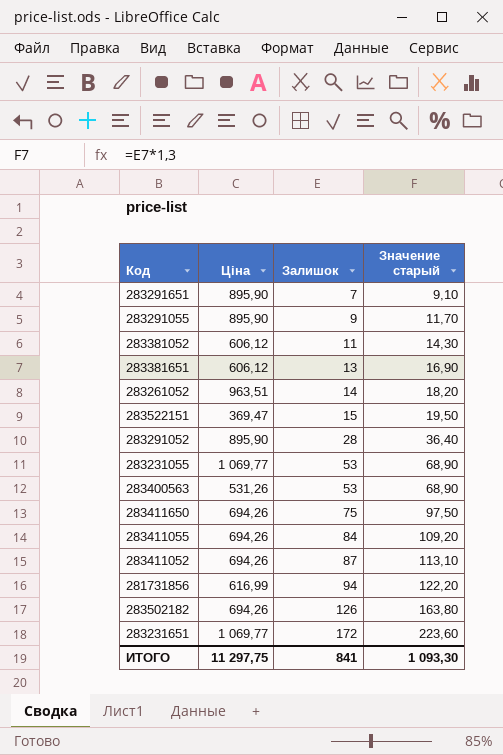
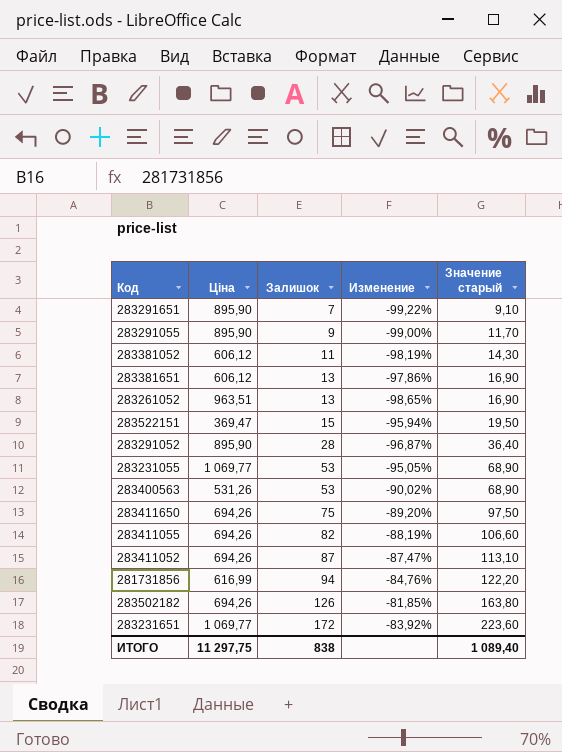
column Изменение | formula: none -> ([Залишок] - [Ціна]) / [Ціна]
283261052 | Залишок: 14 -> 13
283261052 | Значение старый: 18,20 -> 16,90
283411055 | Залишок: 84 -> 82
283411055 | Значение старый: 109,20 -> 106,60
ИТОГО | Залишок: 841 -> 838
ИТОГО | Значение старый: 1 093,30 -> 1 089,40

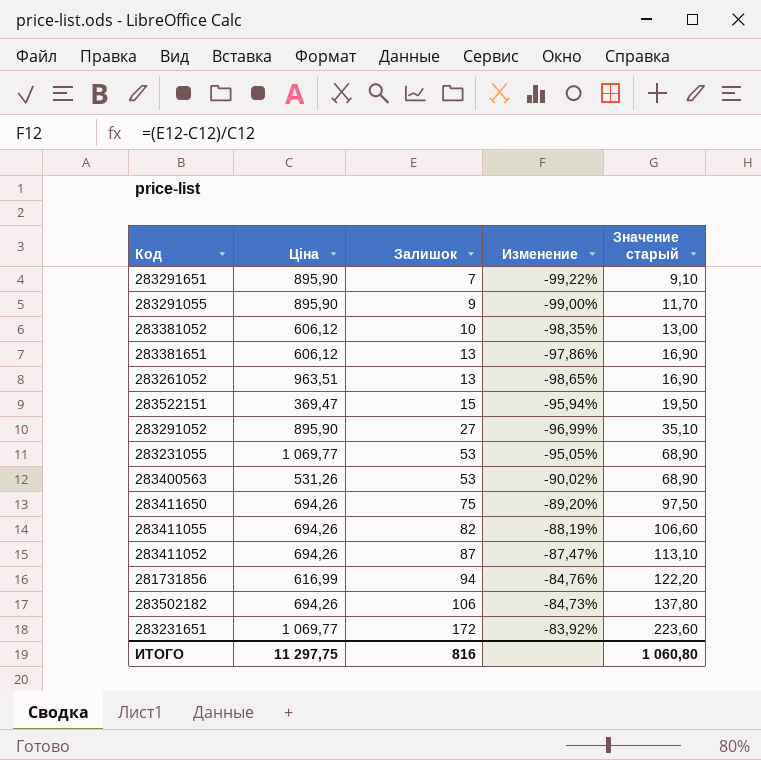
283381052 | Залишок: 11 -> 10
283381052 | Изменение: -98,19% -> -98,35%
283381052 | Значение старый: 14,30 -> 13,00
283291052 | Залишок: 28 -> 27
283291052 | Изменение: -96,87% -> -96,99%
283291052 | Значение старый: 36,40 -> 35,10
283502182 | Залишок: 126 -> 106
283502182 | Изменение: -81,85% -> -84,73%
283502182 | Значение старый: 163,80 -> 137,80
ИТОГО | Залишок: 838 -> 816
ИТОГО | Значение старый: 1 089,40 -> 1 060,80

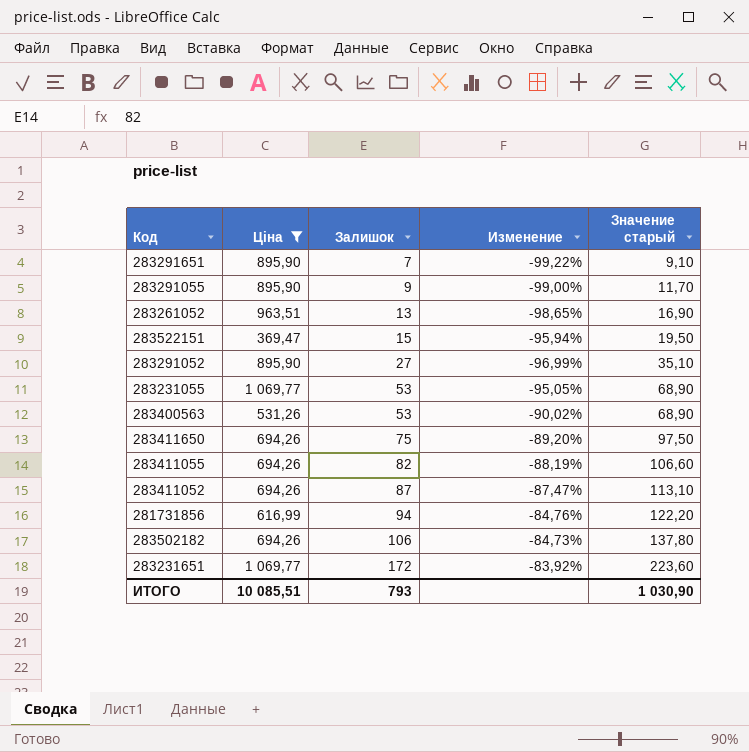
filter: none -> Ціна != 606,12
ИТОГО | Ціна: 11 297,75 -> 10 085,51
ИТОГО | Залишок: 816 -> 793
ИТОГО | Значение старый: 1 060,80 -> 1 030,90

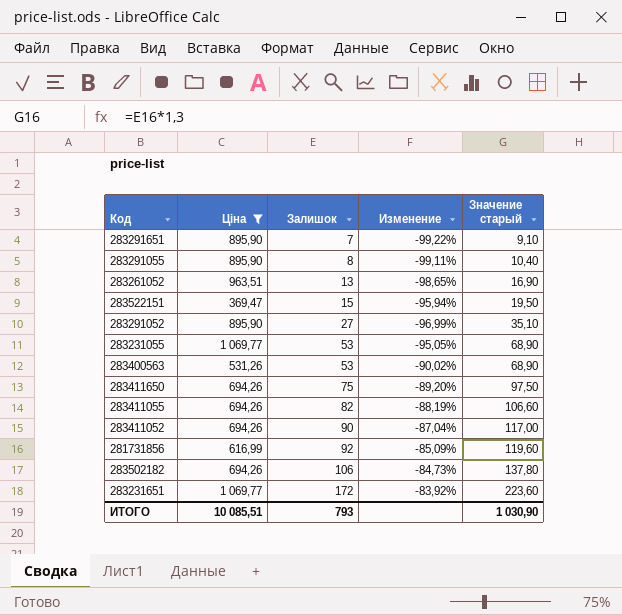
283291055 | Залишок: 9 -> 8
283291055 | Изменение: -99,00% -> -99,11%
283291055 | Значение старый: 11,70 -> 10,40
283411052 | Залишок: 87 -> 90
283411052 | Изменение: -87,47% -> -87,04%
283411052 | Значение старый: 113,10 -> 117,00
281731856 | Залишок: 94 -> 92
281731856 | Изменение: -84,76% -> -85,09%
281731856 | Значение старый: 122,20 -> 119,60

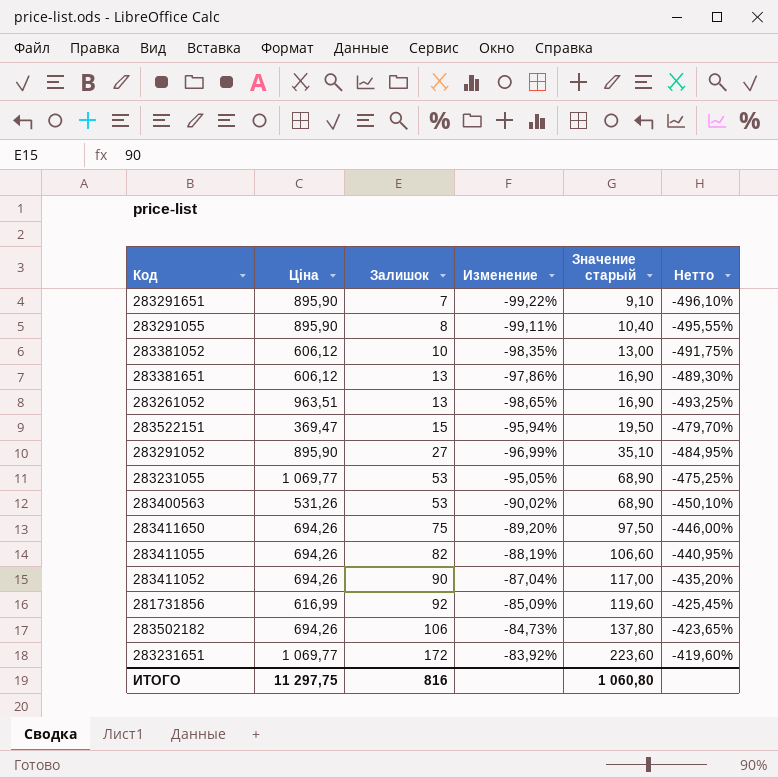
filter: Ціна != 606,12 -> none
column Нетто | formula: none -> [Изменение] * 5
ИТОГО | Ціна: 10 085,51 -> 11 297,75
ИТОГО | Залишок: 793 -> 816
ИТОГО | Значение старый: 1 030,90 -> 1 060,80

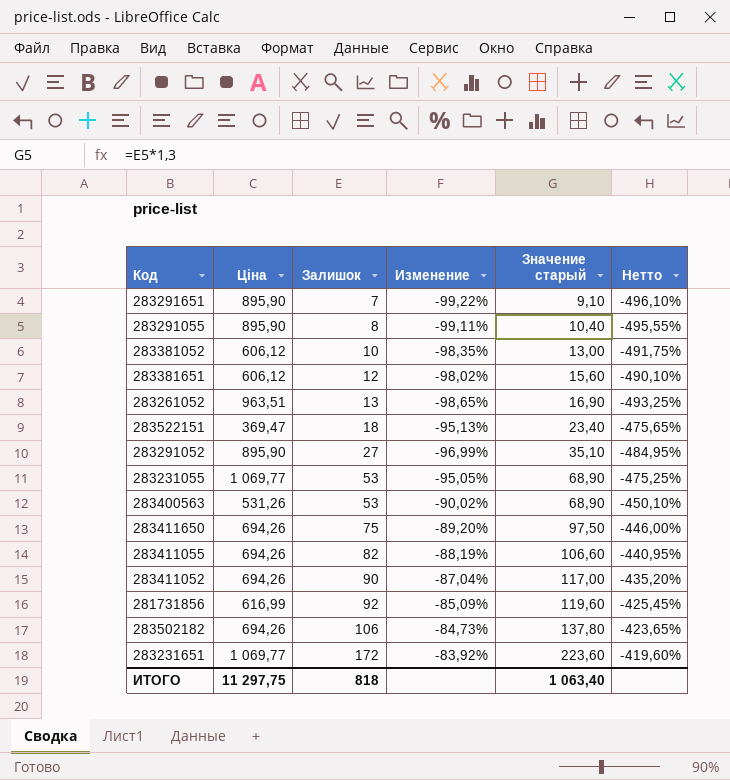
283381651 | Залишок: 13 -> 12
283381651 | Изменение: -97,86% -> -98,02%
283381651 | Значение старый: 16,90 -> 15,60
283381651 | Нетто: -489,30% -> -490,10%
283522151 | Залишок: 15 -> 18
283522151 | Изменение: -95,94% -> -95,13%
283522151 | Значение старый: 19,50 -> 23,40
283522151 | Нетто: -479,70% -> -475,65%
ИТОГО | Залишок: 816 -> 818
ИТОГО | Значение старый: 1 060,80 -> 1 063,40

